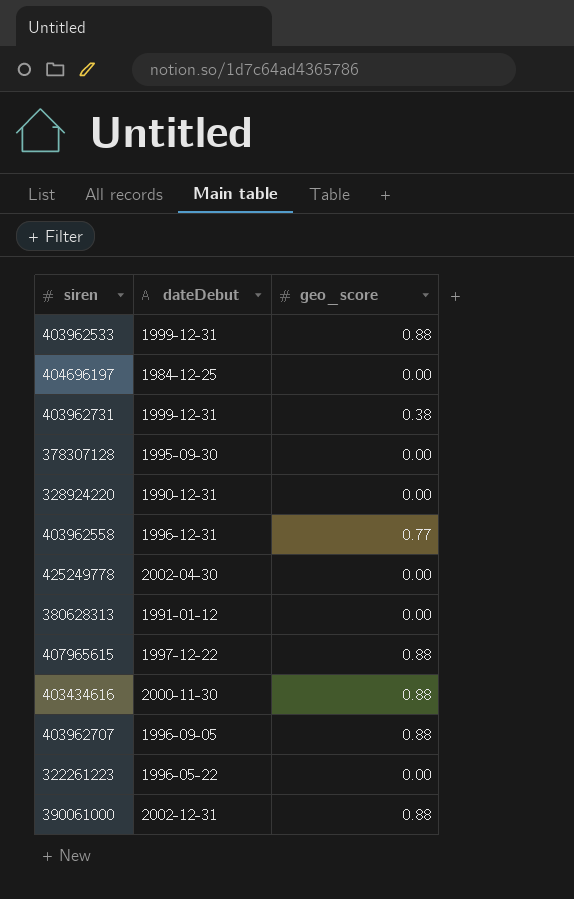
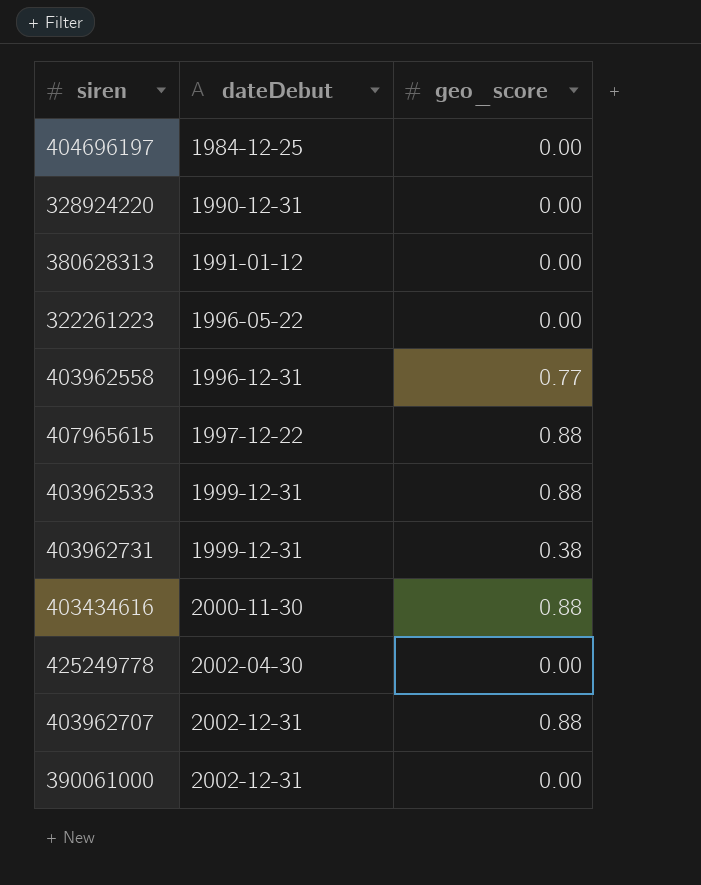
row order: none -> dateDebut ascending
row 378307128: 1995-09-30 | 0.00 -> none
403962707 | dateDebut: 1996-09-05 -> 2002-12-31
390061000 | geo_score: 0.88 -> 0.00

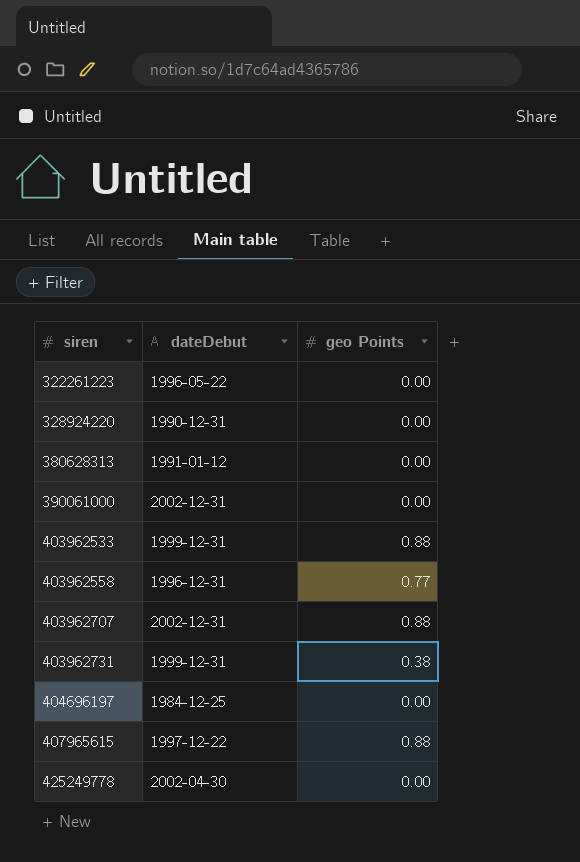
row order: dateDebut ascending -> siren ascending
column name: geo_score -> geo Points
row 403434616: 2000-11-30 | 0.88 -> none

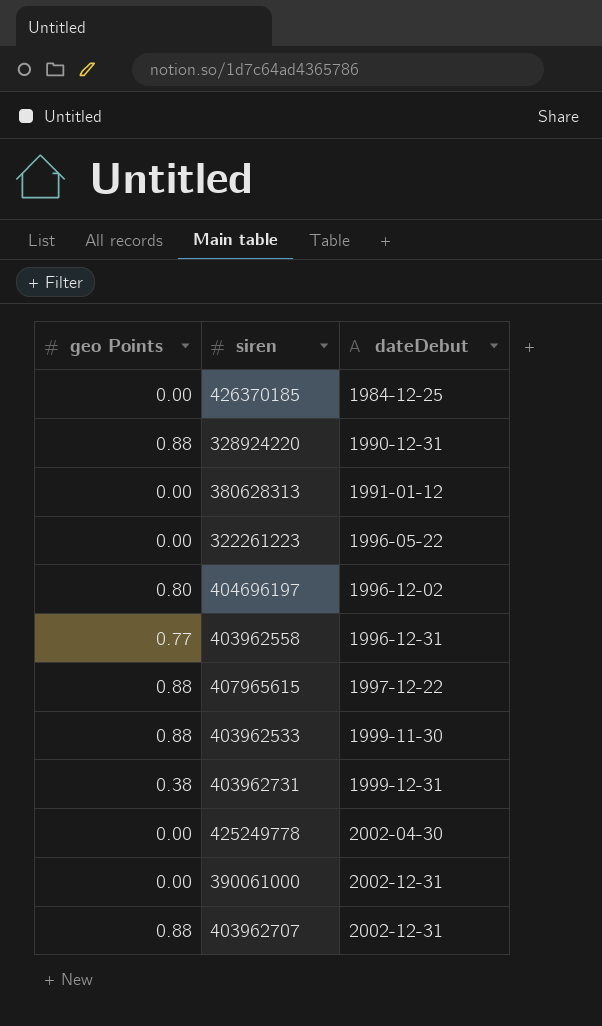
row order: siren ascending -> dateDebut ascending
column geo Points | position: 3 -> 1
row 426370185: none -> 0.00 | 1984-12-25
328924220 | geo Points: 0.00 -> 0.88
404696197 | geo Points: 0.00 -> 0.80
404696197 | dateDebut: 1984-12-25 -> 1996-12-02
403962533 | dateDebut: 1999-12-31 -> 1999-11-30

